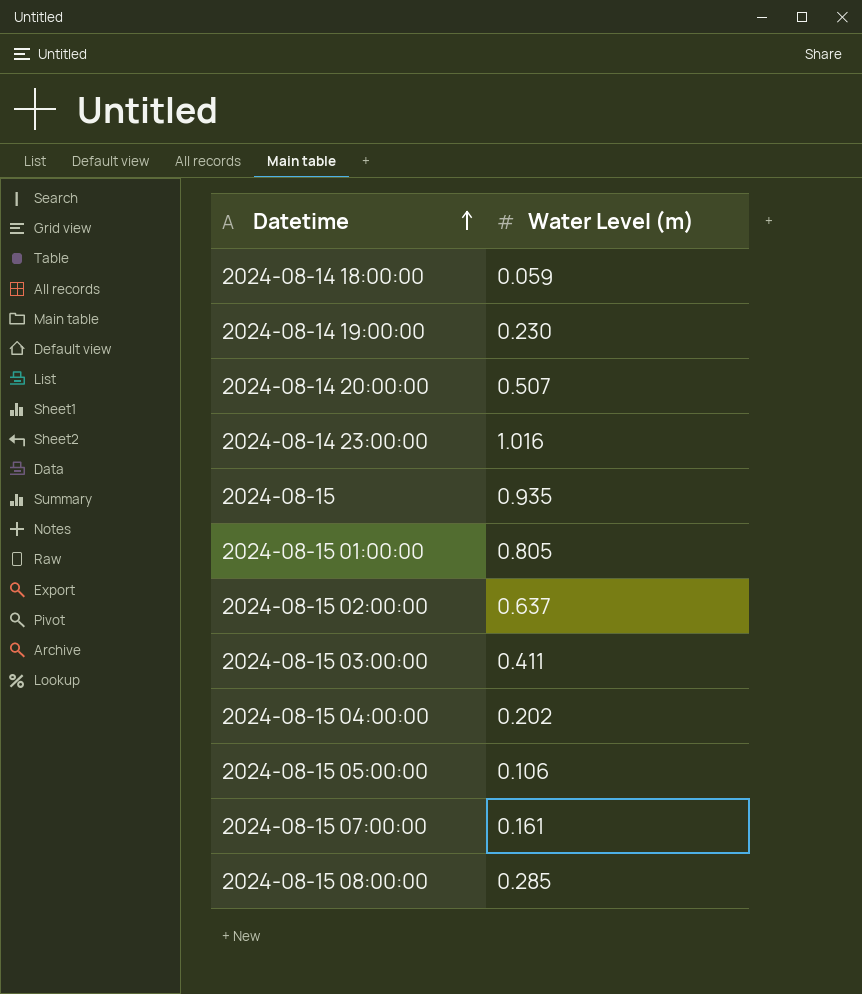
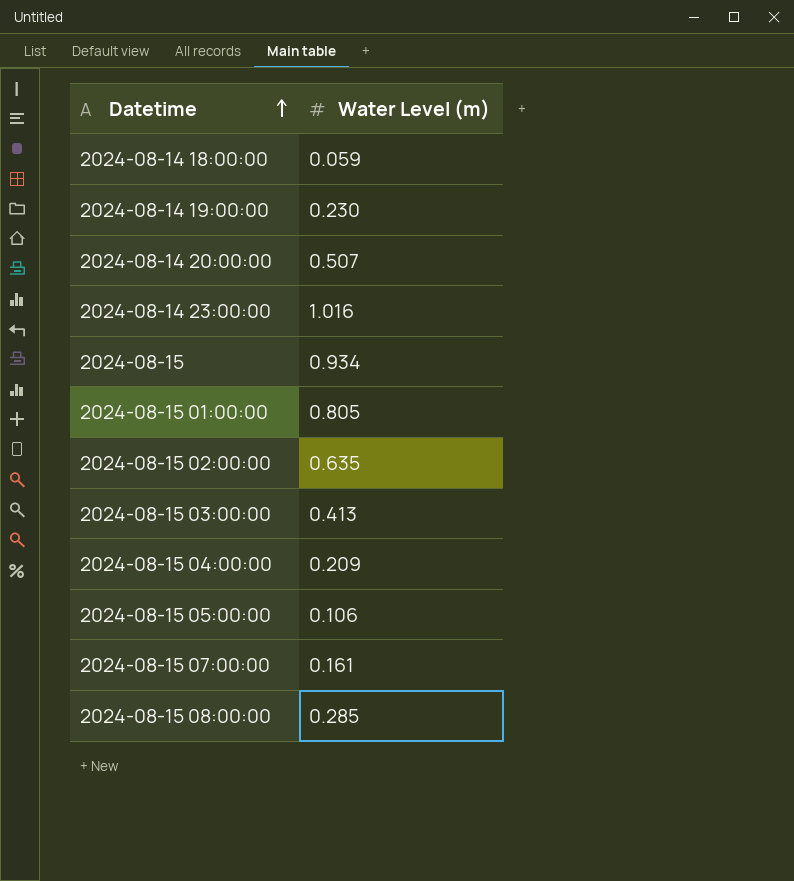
2024-08-15 | Water Level (m): 0.935 -> 0.934
2024-08-15 02:00:00 | Water Level (m): 0.637 -> 0.635
2024-08-15 03:00:00 | Water Level (m): 0.411 -> 0.413
2024-08-15 04:00:00 | Water Level (m): 0.202 -> 0.209

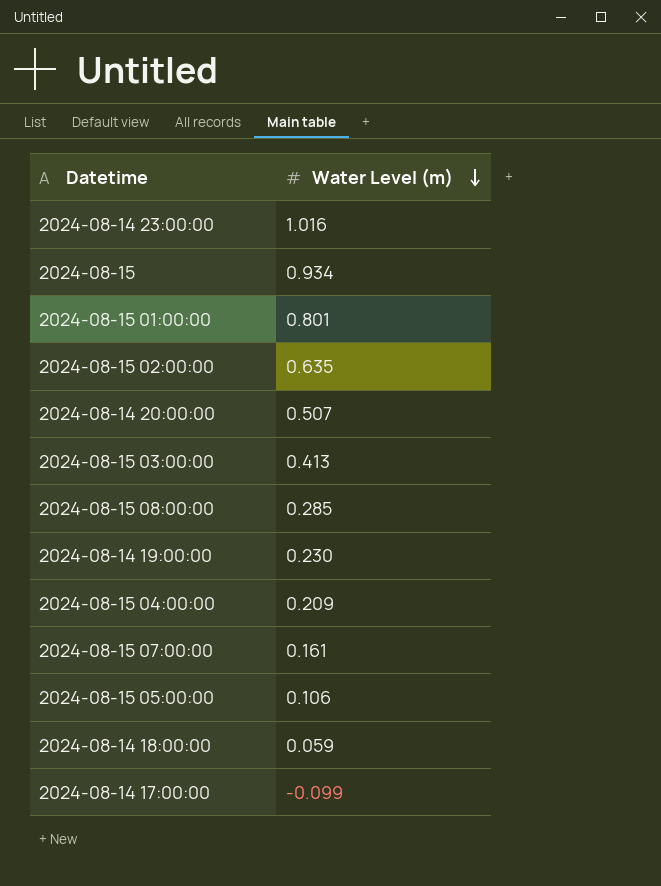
row order: Datetime ascending -> Water Level (m) descending
2024-08-15 01:00:00 | Water Level (m): 0.805 -> 0.801
row 2024-08-14 17:00:00: none -> -0.099

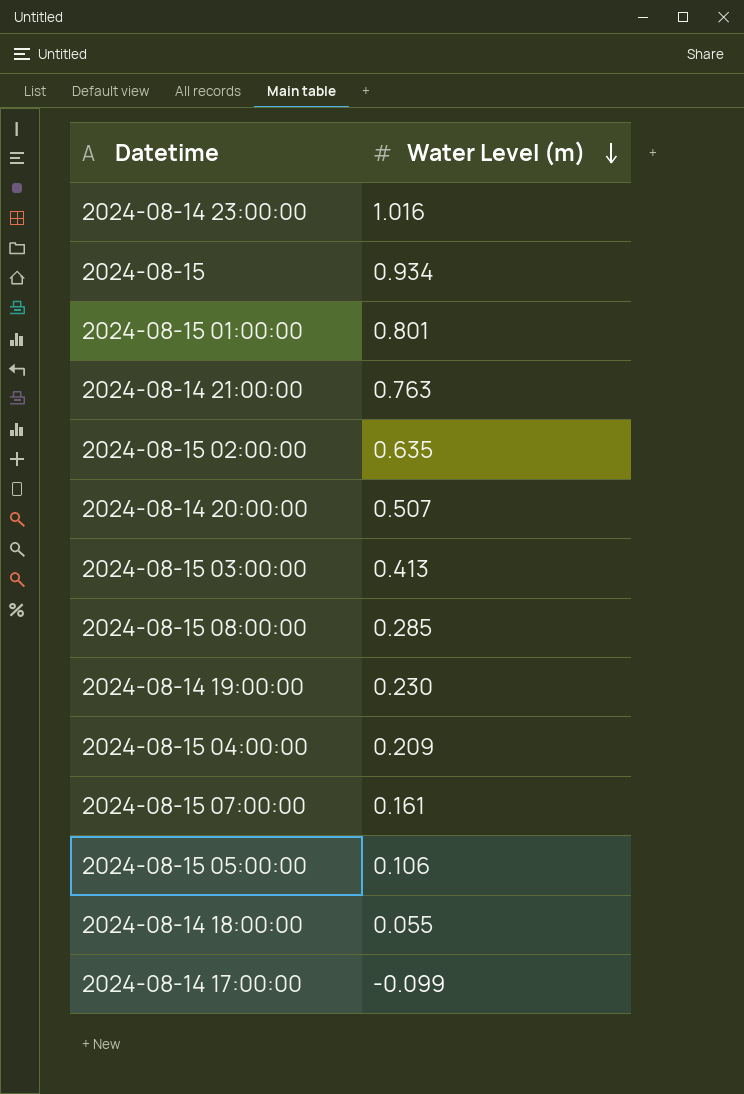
row 2024-08-14 21:00:00: none -> 0.763
2024-08-14 18:00:00 | Water Level (m): 0.059 -> 0.055

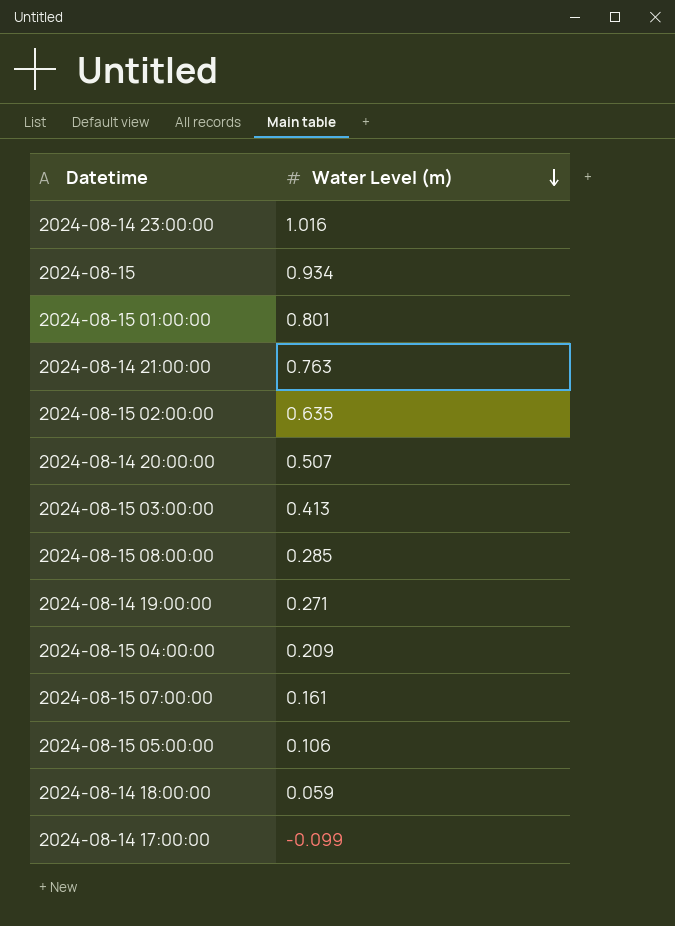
2024-08-14 19:00:00 | Water Level (m): 0.230 -> 0.271
2024-08-14 18:00:00 | Water Level (m): 0.055 -> 0.059

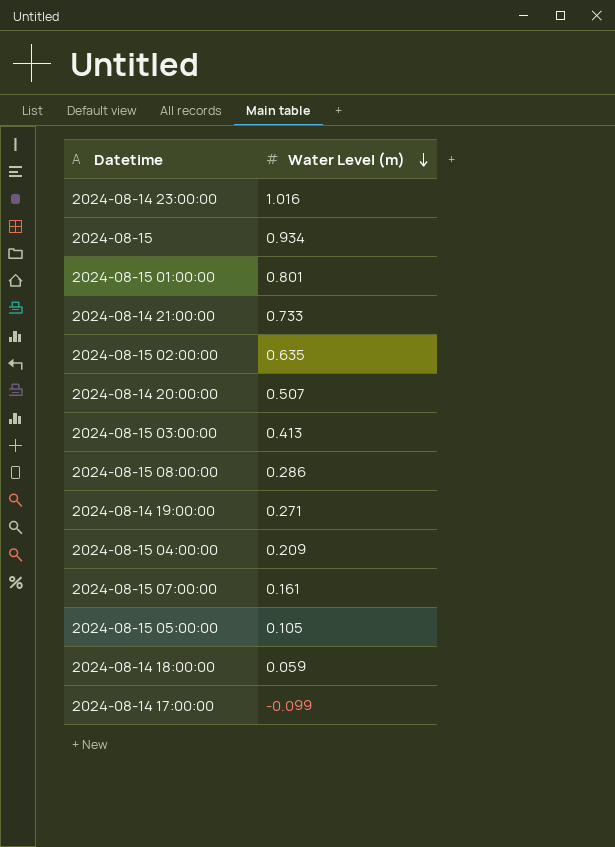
2024-08-14 21:00:00 | Water Level (m): 0.763 -> 0.733
2024-08-15 08:00:00 | Water Level (m): 0.285 -> 0.286
2024-08-15 05:00:00 | Water Level (m): 0.106 -> 0.105

